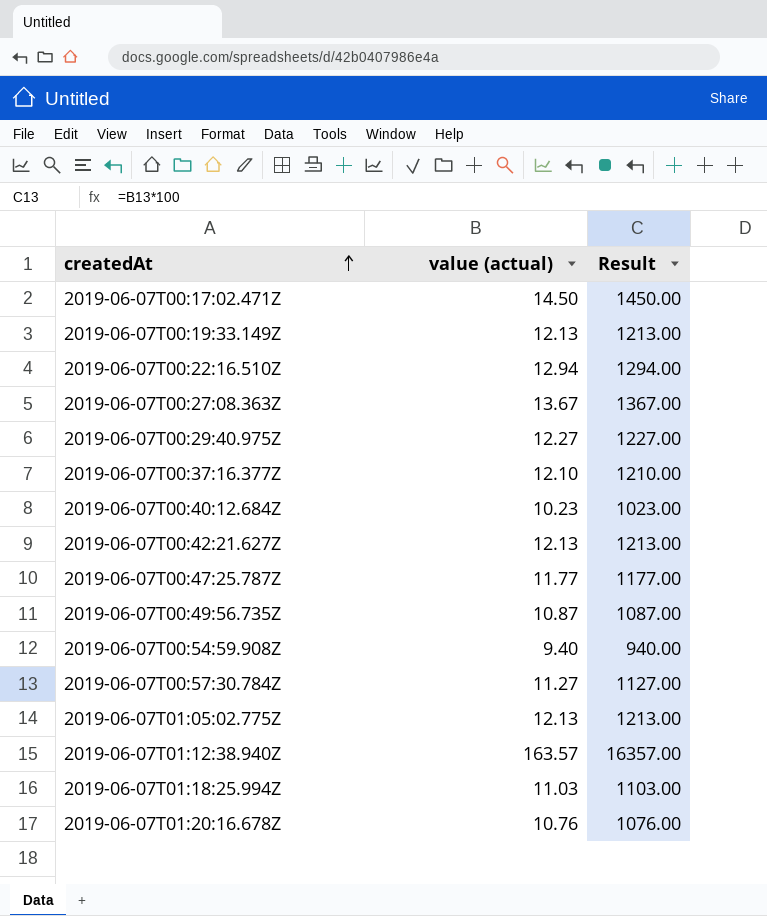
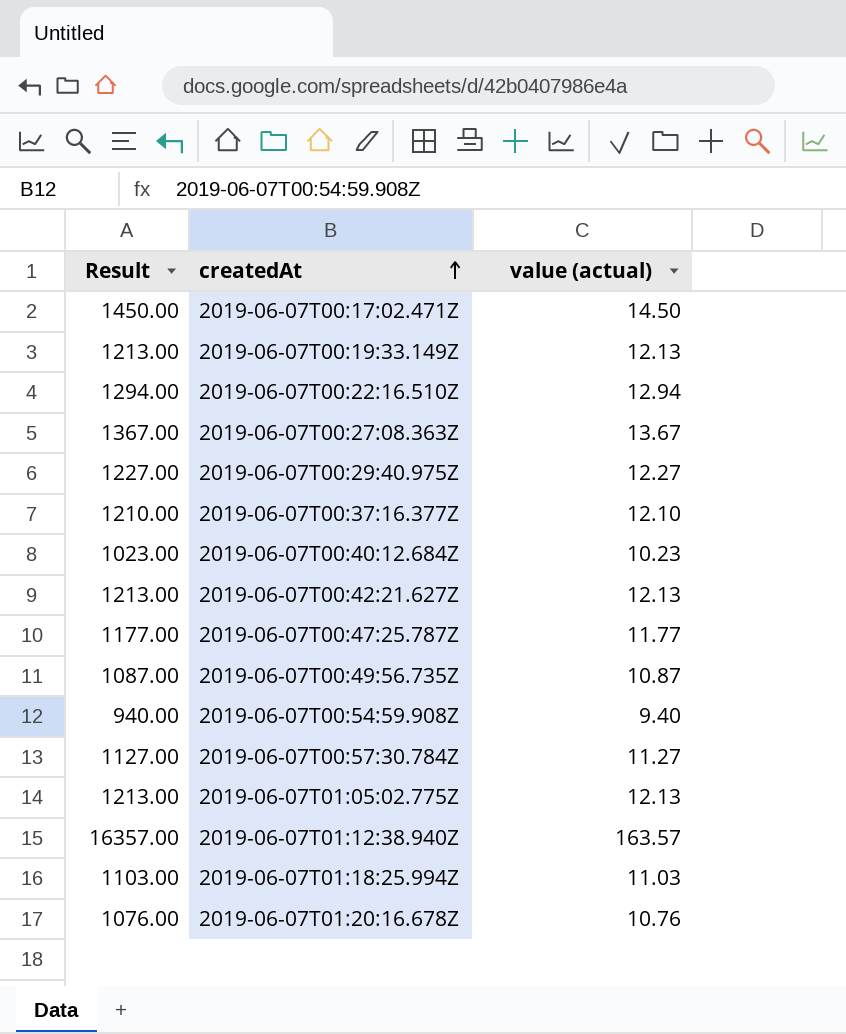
column Result | position: 3 -> 1

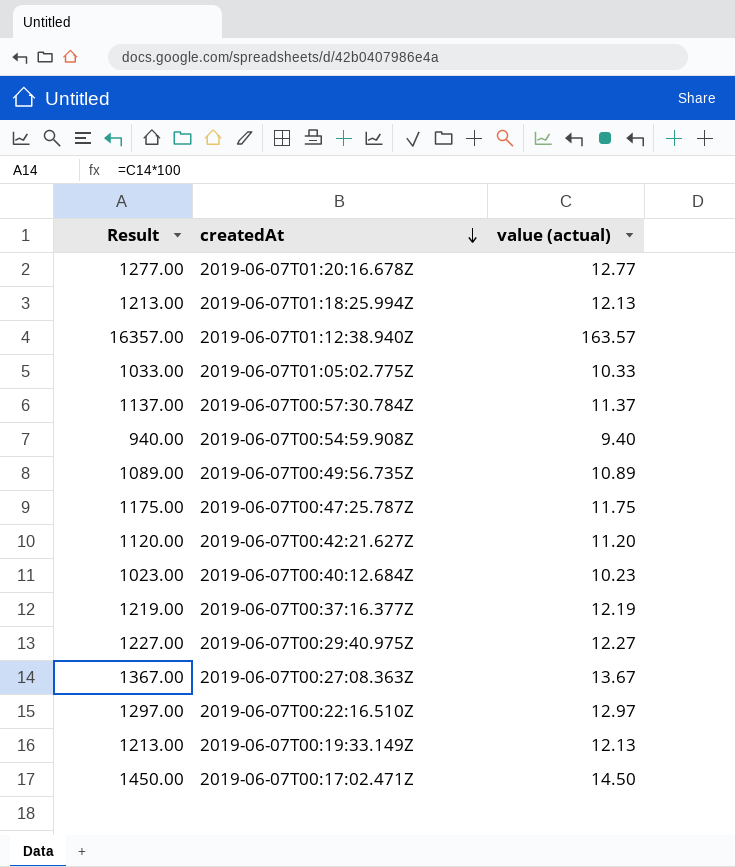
row order: createdAt ascending -> createdAt descending
2019-06-07T01:20:16.678Z | Result: 1076.00 -> 1277.00
2019-06-07T01:20:16.678Z | value (actual): 10.76 -> 12.77
2019-06-07T01:18:25.994Z | Result: 1103.00 -> 1213.00
2019-06-07T01:18:25.994Z | value (actual): 11.03 -> 12.13
2019-06-07T01:05:02.775Z | Result: 1213.00 -> 1033.00
2019-06-07T01:05:02.775Z | value (actual): 12.13 -> 10.33
2019-06-07T00:57:30.784Z | Result: 1127.00 -> 1137.00
2019-06-07T00:57:30.784Z | value (actual): 11.27 -> 11.37
2019-06-07T00:49:56.735Z | Result: 1087.00 -> 1089.00
2019-06-07T00:49:56.735Z | value (actual): 10.87 -> 10.89
2019-06-07T00:47:25.787Z | Result: 1177.00 -> 1175.00
2019-06-07T00:47:25.787Z | value (actual): 11.77 -> 11.75
2019-06-07T00:42:21.627Z | Result: 1213.00 -> 1120.00
2019-06-07T00:42:21.627Z | value (actual): 12.13 -> 11.20
2019-06-07T00:37:16.377Z | Result: 1210.00 -> 1219.00
2019-06-07T00:37:16.377Z | value (actual): 12.10 -> 12.19
2019-06-07T00:22:16.510Z | Result: 1294.00 -> 1297.00
2019-06-07T00:22:16.510Z | value (actual): 12.94 -> 12.97

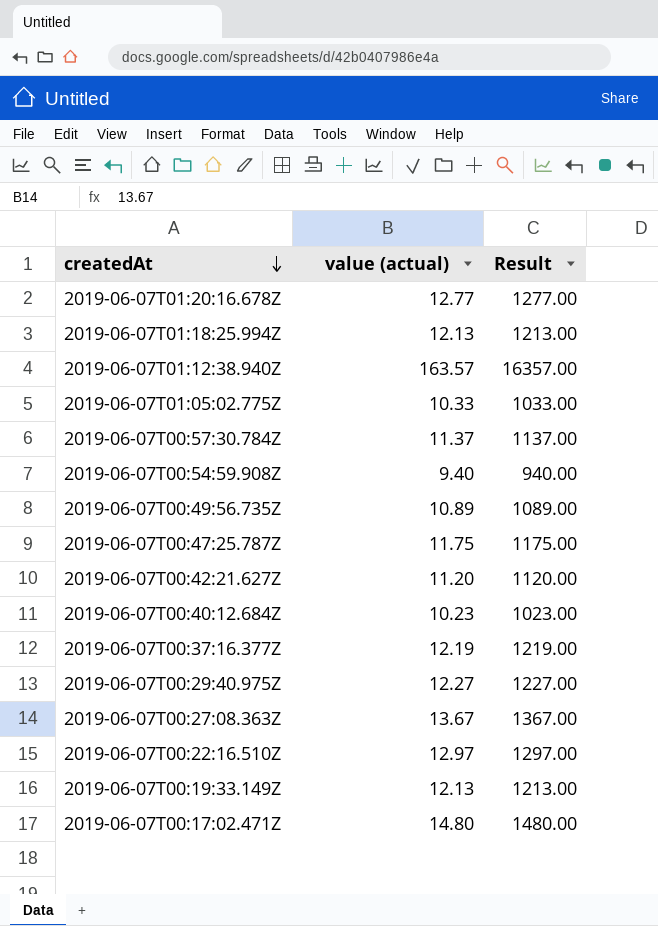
column Result | position: 1 -> 3
2019-06-07T00:17:02.471Z | value (actual): 14.50 -> 14.80
2019-06-07T00:17:02.471Z | Result: 1450.00 -> 1480.00

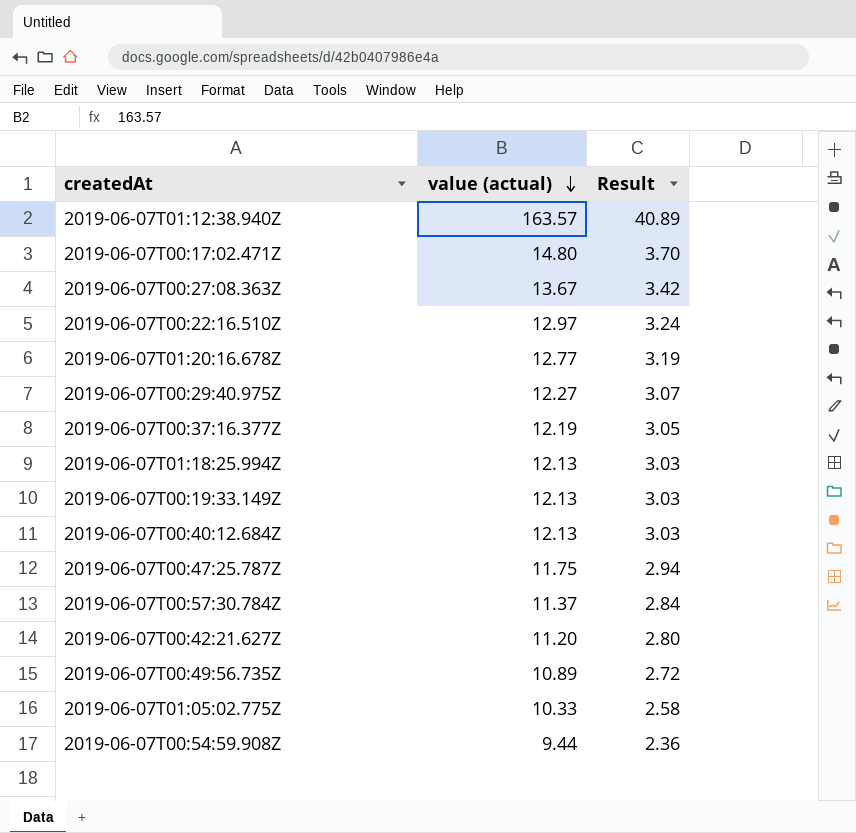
row order: createdAt descending -> value (actual) descending
column Result | formula: [value (actual)] * 100 -> [value (actual)] * 0.25
2019-06-07T00:40:12.684Z | value (actual): 10.23 -> 12.13
2019-06-07T00:54:59.908Z | value (actual): 9.40 -> 9.44

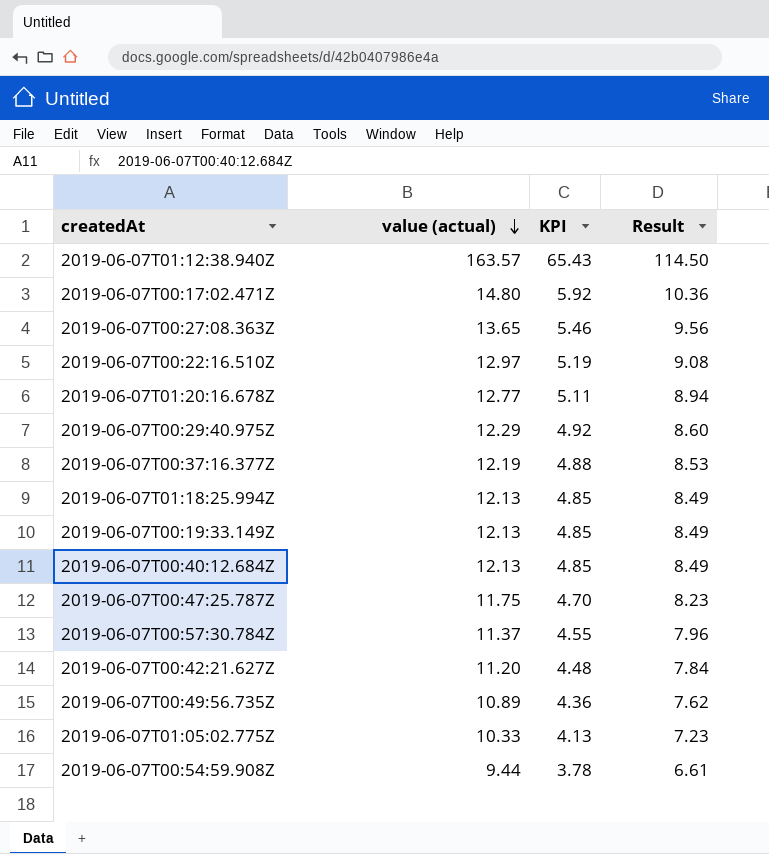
column KPI | formula: none -> [value (actual)] * 0.4
column Result | formula: [value (actual)] * 0.25 -> [value (actual)] * 0.7
2019-06-07T00:27:08.363Z | value (actual): 13.67 -> 13.65
2019-06-07T00:29:40.975Z | value (actual): 12.27 -> 12.29

